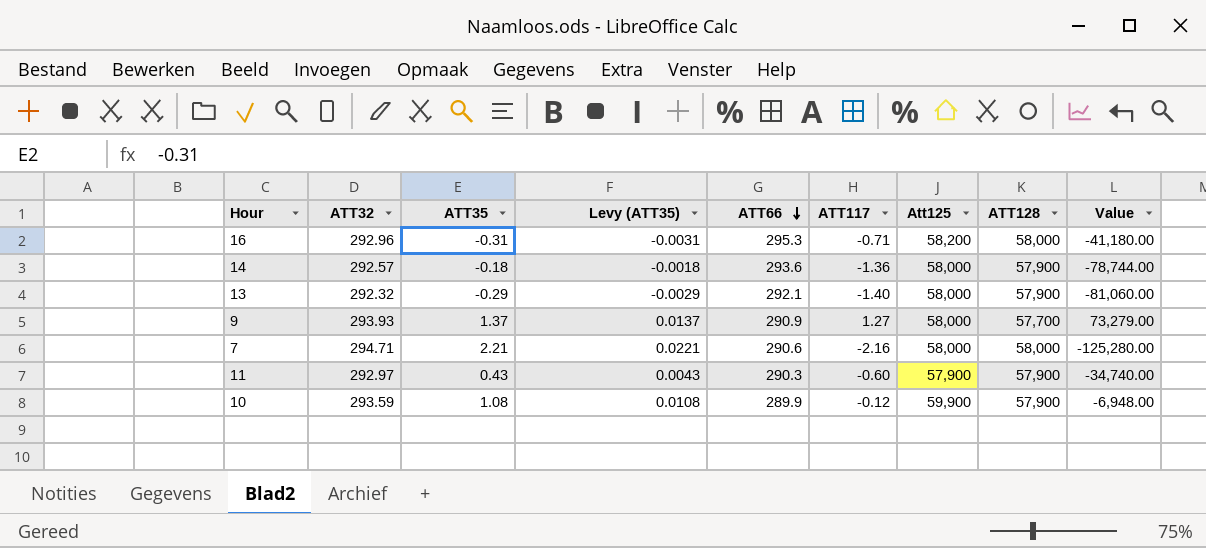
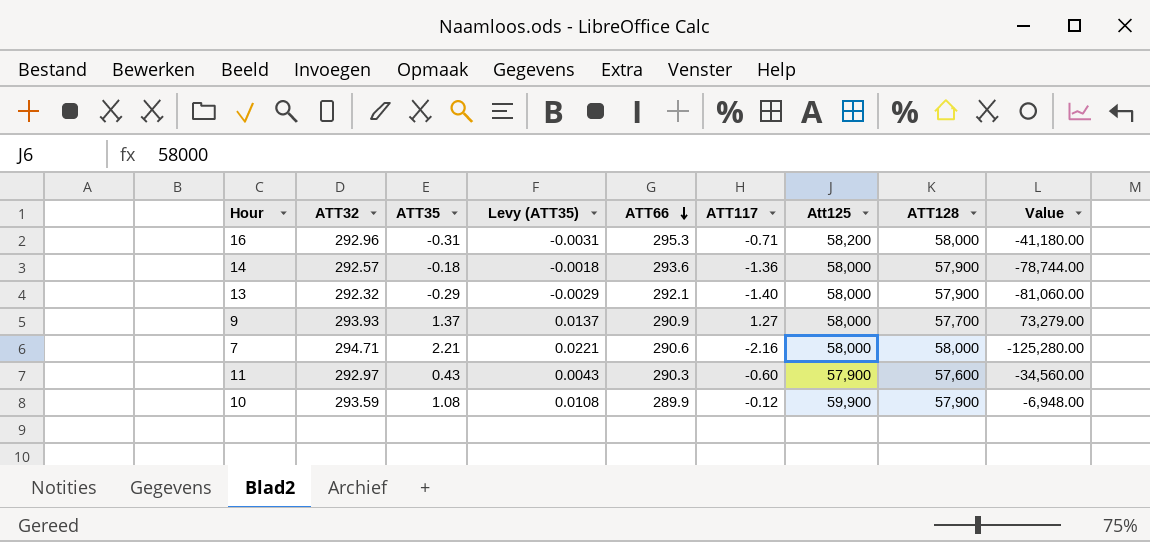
11 | ATT128: 57,900 -> 57,600
11 | Value: -34,740.00 -> -34,560.00

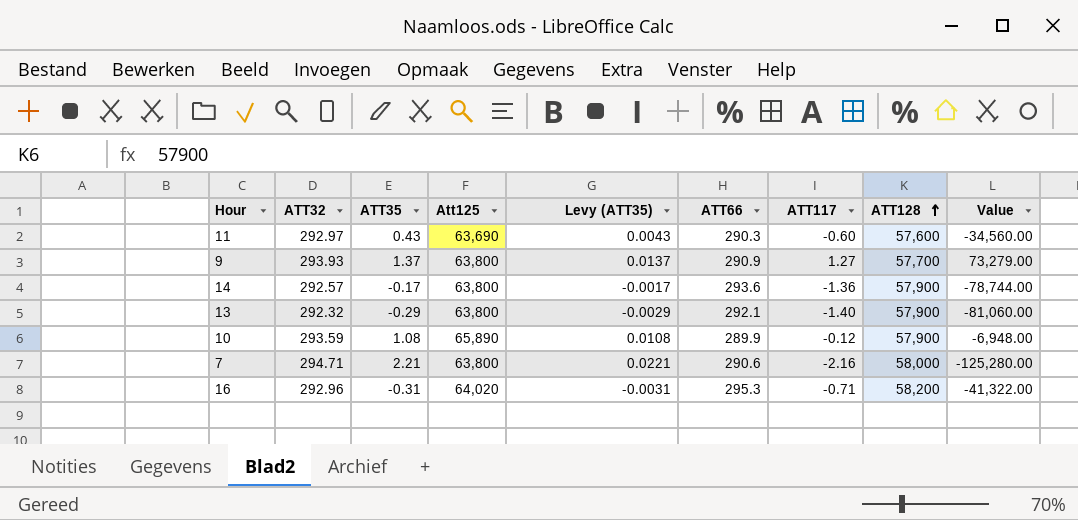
row order: ATT66 descending -> ATT128 ascending
column Att125 | position: 7 -> 4
11 | Att125: 57,900 -> 63,690
9 | Att125: 58,000 -> 63,800
14 | ATT35: -0.18 -> -0.17
14 | Att125: 58,000 -> 63,800
14 | Levy (ATT35): -0.0018 -> -0.0017
13 | Att125: 58,000 -> 63,800
10 | Att125: 59,900 -> 65,890
7 | Att125: 58,000 -> 63,800
16 | Att125: 58,200 -> 64,020
16 | ATT128: 58,000 -> 58,200
16 | Value: -41,180.00 -> -41,322.00

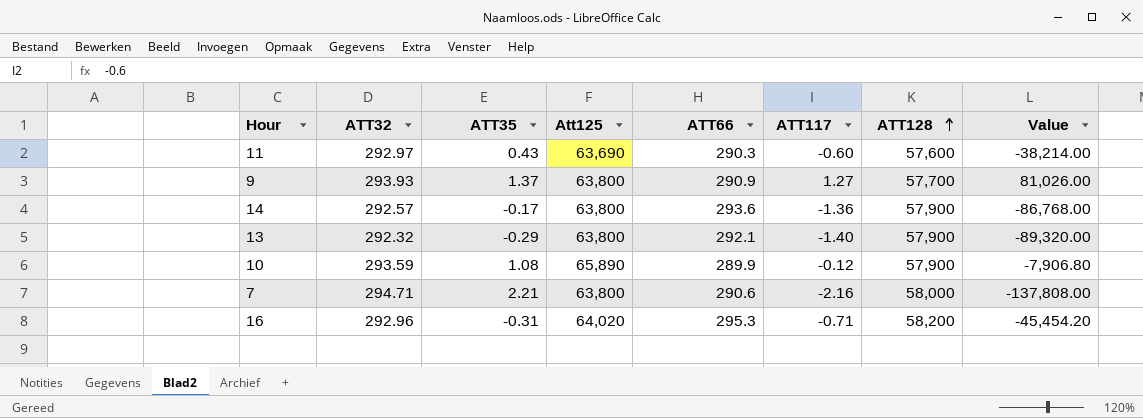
column Levy (ATT35) | formula: [ATT35] * 0.01 -> none
column Value | formula: [ATT117] * [ATT128] -> [Att125] * [ATT117]

